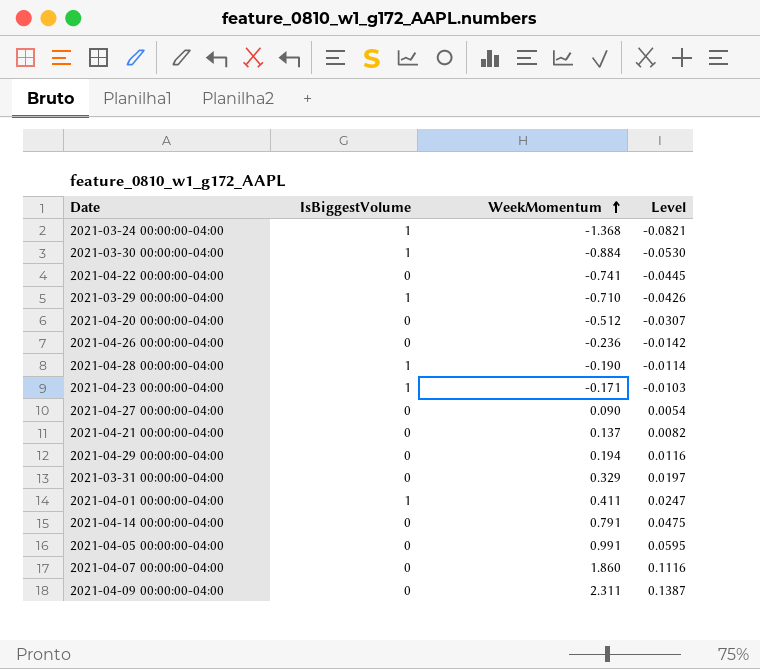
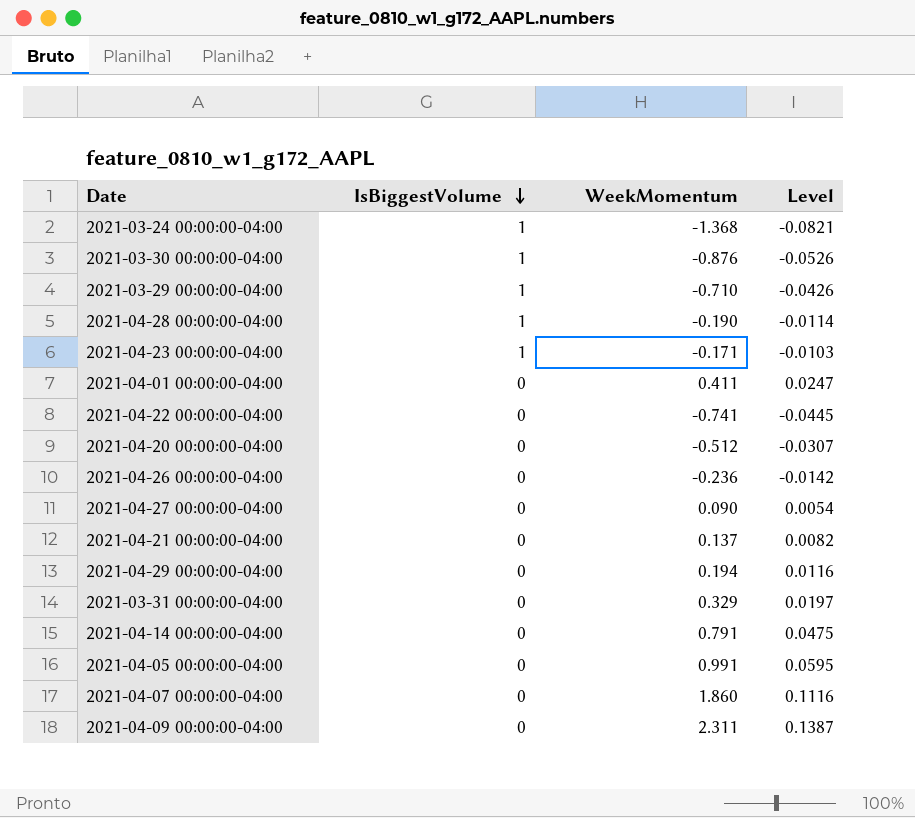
row order: WeekMomentum ascending -> IsBiggestVolume descending
2021-03-30 00:00:00-04:00 | WeekMomentum: -0.884 -> -0.876
2021-03-30 00:00:00-04:00 | Level: -0.0530 -> -0.0526
2021-04-01 00:00:00-04:00 | IsBiggestVolume: 1 -> 0

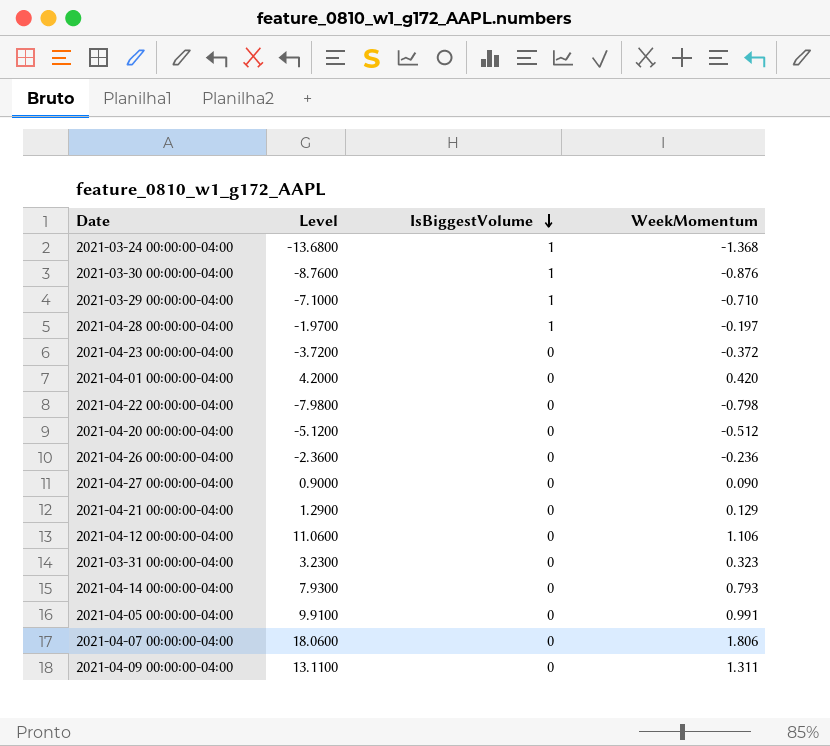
column Level | formula: [WeekMomentum] * 0.06 -> [WeekMomentum] * 10
column Level | position: 4 -> 2
row 2021-04-29 00:00:00-04:00: 0 | 0.194 | 0.0116 -> none
2021-04-28 00:00:00-04:00 | WeekMomentum: -0.190 -> -0.197
2021-04-23 00:00:00-04:00 | IsBiggestVolume: 1 -> 0
2021-04-23 00:00:00-04:00 | WeekMomentum: -0.171 -> -0.372
2021-04-01 00:00:00-04:00 | WeekMomentum: 0.411 -> 0.420
2021-04-22 00:00:00-04:00 | WeekMomentum: -0.741 -> -0.798
2021-04-21 00:00:00-04:00 | WeekMomentum: 0.137 -> 0.129
row 2021-04-12 00:00:00-04:00: none -> 11.0600 | 0 | 1.106
2021-03-31 00:00:00-04:00 | WeekMomentum: 0.329 -> 0.323
2021-04-14 00:00:00-04:00 | WeekMomentum: 0.791 -> 0.793
2021-04-07 00:00:00-04:00 | WeekMomentum: 1.860 -> 1.806
2021-04-09 00:00:00-04:00 | WeekMomentum: 2.311 -> 1.311

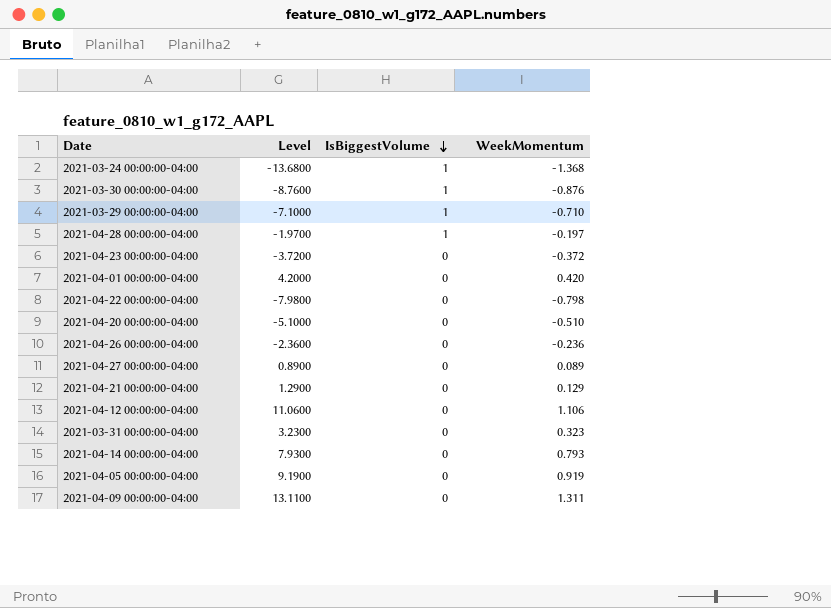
row 2021-04-07 00:00:00-04:00: 18.0600 | 0 | 1.806 -> none
2021-04-20 00:00:00-04:00 | Level: -5.1200 -> -5.1000
2021-04-20 00:00:00-04:00 | WeekMomentum: -0.512 -> -0.510
2021-04-27 00:00:00-04:00 | Level: 0.9000 -> 0.8900
2021-04-27 00:00:00-04:00 | WeekMomentum: 0.090 -> 0.089
2021-04-05 00:00:00-04:00 | Level: 9.9100 -> 9.1900
2021-04-05 00:00:00-04:00 | WeekMomentum: 0.991 -> 0.919

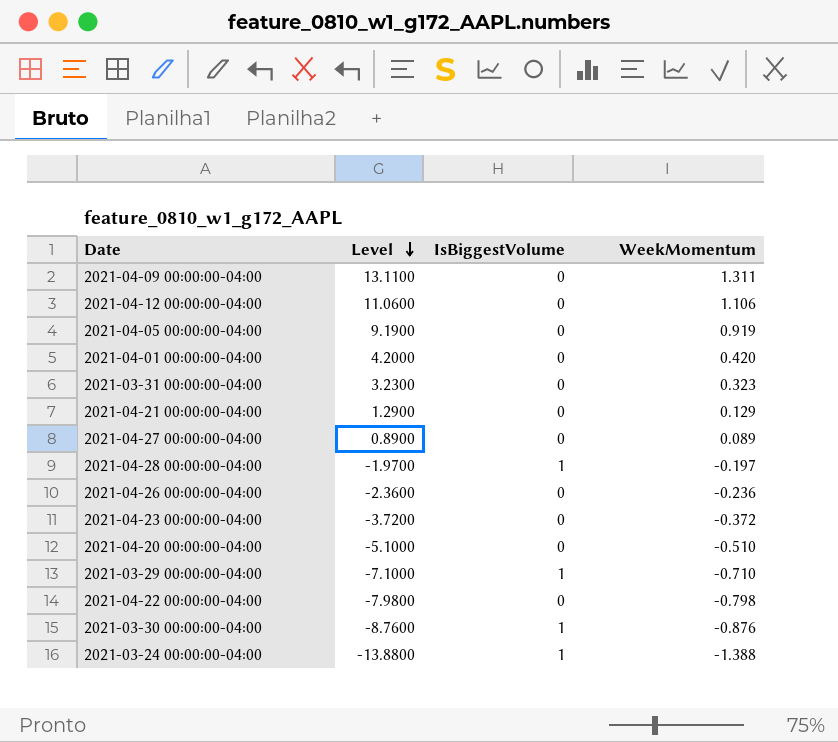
row order: IsBiggestVolume descending -> Level descending
row 2021-04-14 00:00:00-04:00: 7.9300 | 0 | 0.793 -> none
2021-03-24 00:00:00-04:00 | Level: -13.6800 -> -13.8800
2021-03-24 00:00:00-04:00 | WeekMomentum: -1.368 -> -1.388

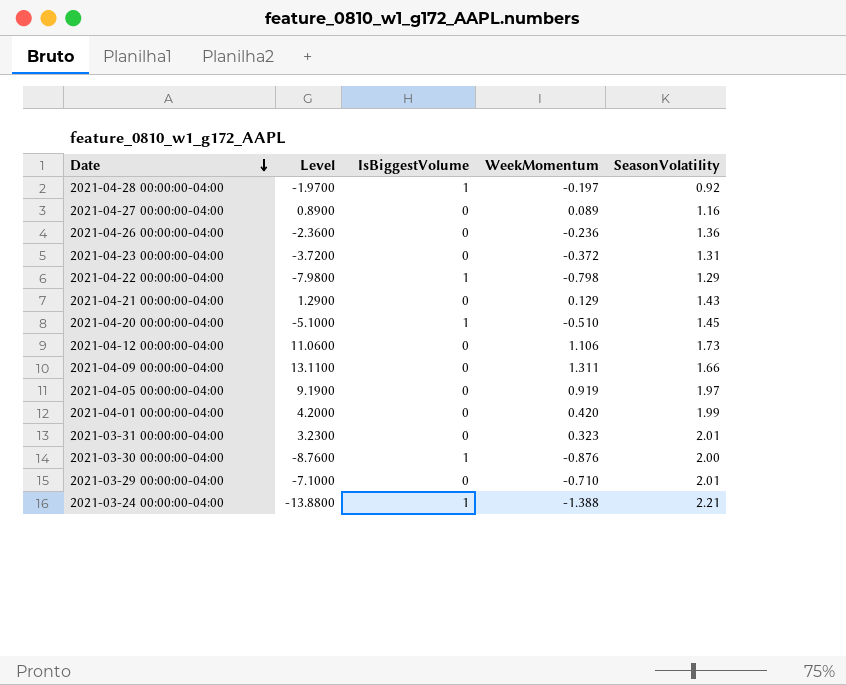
row order: Level descending -> Date descending
column SeasonVolatility | position: none -> 5
2021-04-22 00:00:00-04:00 | IsBiggestVolume: 0 -> 1
2021-04-20 00:00:00-04:00 | IsBiggestVolume: 0 -> 1
2021-03-29 00:00:00-04:00 | IsBiggestVolume: 1 -> 0

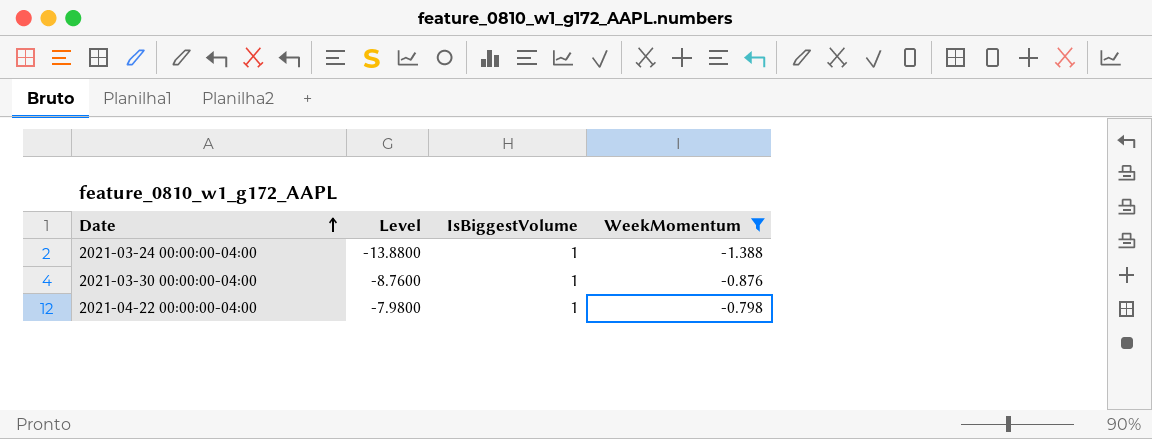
filter: none -> WeekMomentum <= -0.798
row order: Date descending -> Date ascending
column SeasonVolatility | position: 5 -> none

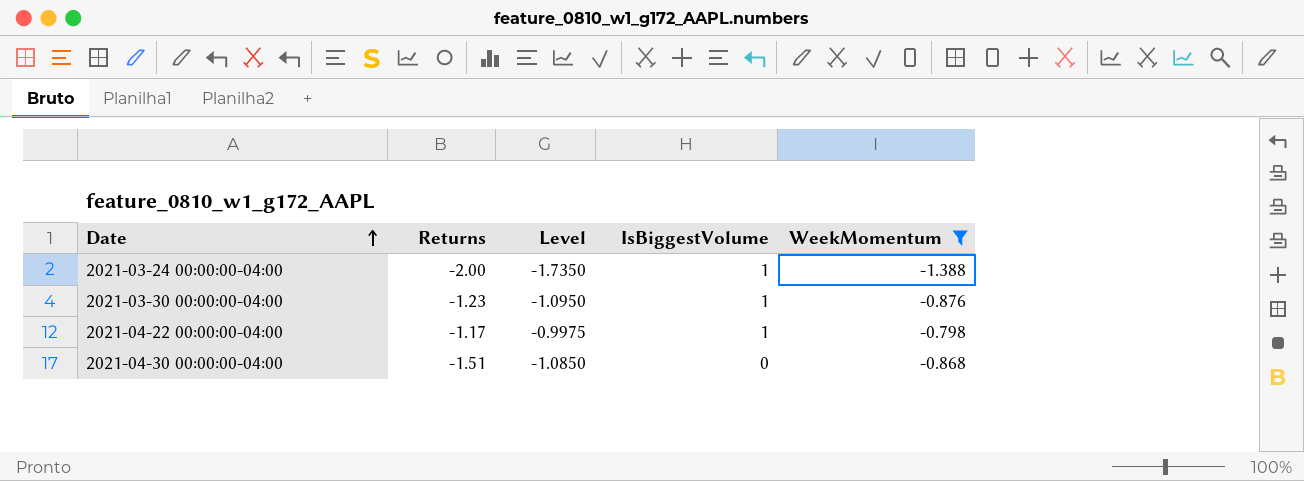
column Returns | position: none -> 2
column Level | formula: [WeekMomentum] * 10 -> [WeekMomentum] * 1.25
row 2021-04-30 00:00:00-04:00: none -> -1.51 | -1.0850 | 0 | -0.868

